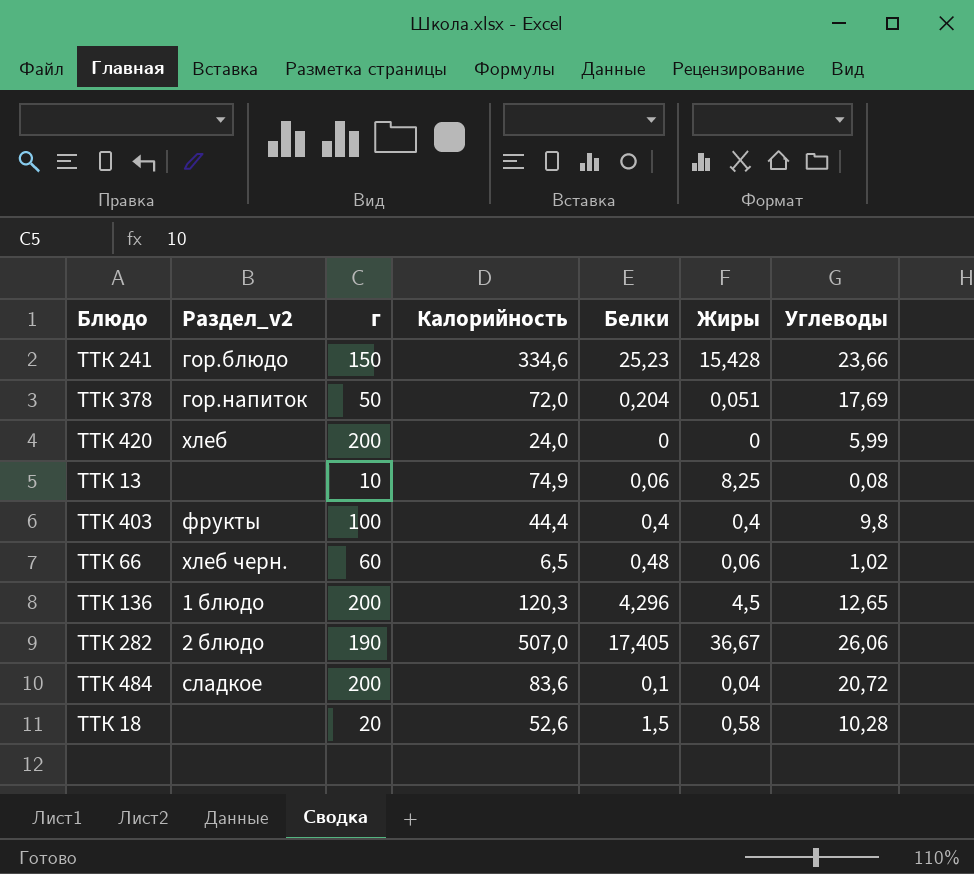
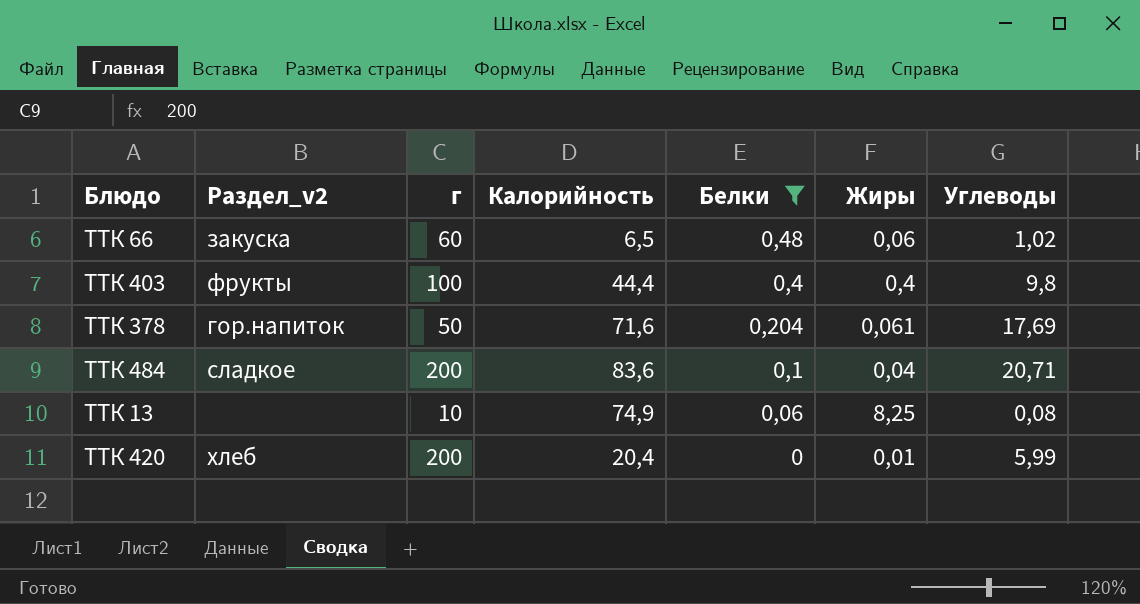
filter: none -> Белки <= 0,48
row order: none -> Белки descending
ТТК 66 | Раздел_v2: хлеб черн. -> закуска
ТТК 378 | Калорийность: 72,0 -> 71,6
ТТК 378 | Жиры: 0,051 -> 0,061
ТТК 484 | Углеводы: 20,72 -> 20,71
ТТК 420 | Калорийность: 24,0 -> 20,4
ТТК 420 | Жиры: 0 -> 0,01

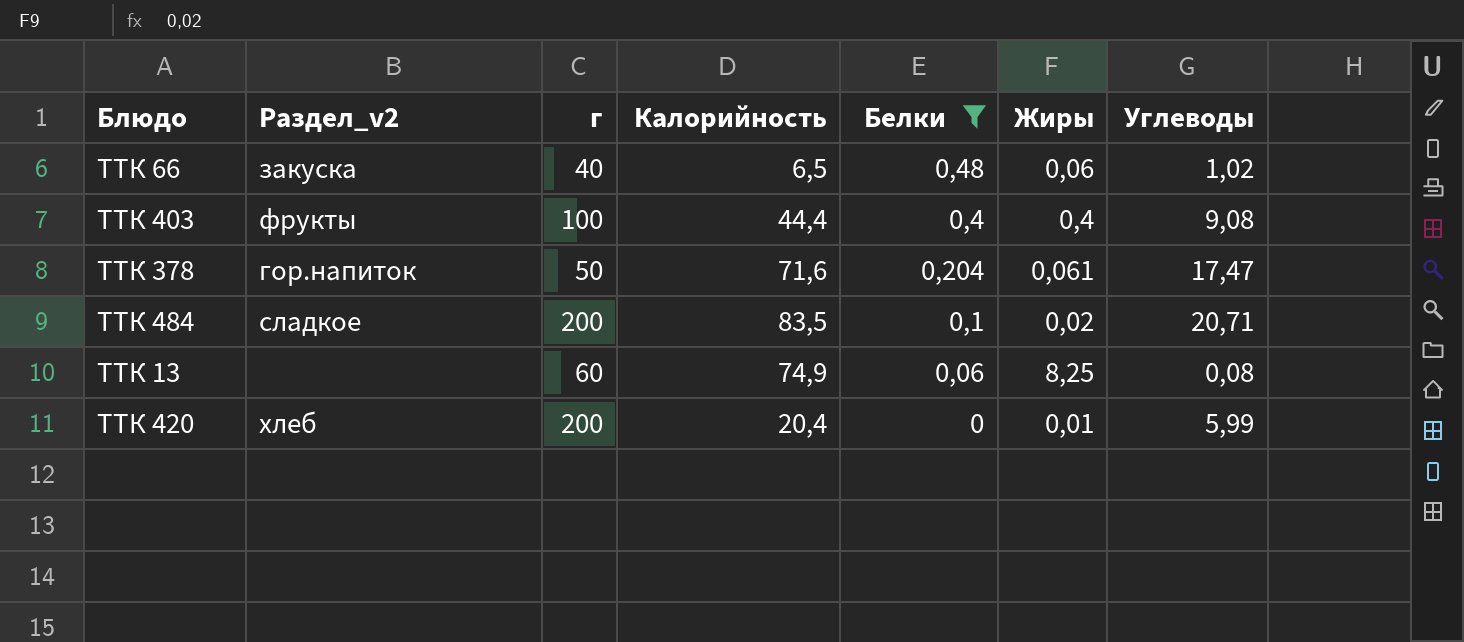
ТТК 66 | г: 60 -> 40
ТТК 403 | Углеводы: 9,8 -> 9,08
ТТК 378 | Углеводы: 17,69 -> 17,47
ТТК 484 | Калорийность: 83,6 -> 83,5
ТТК 484 | Жиры: 0,04 -> 0,02
ТТК 13 | г: 10 -> 60

